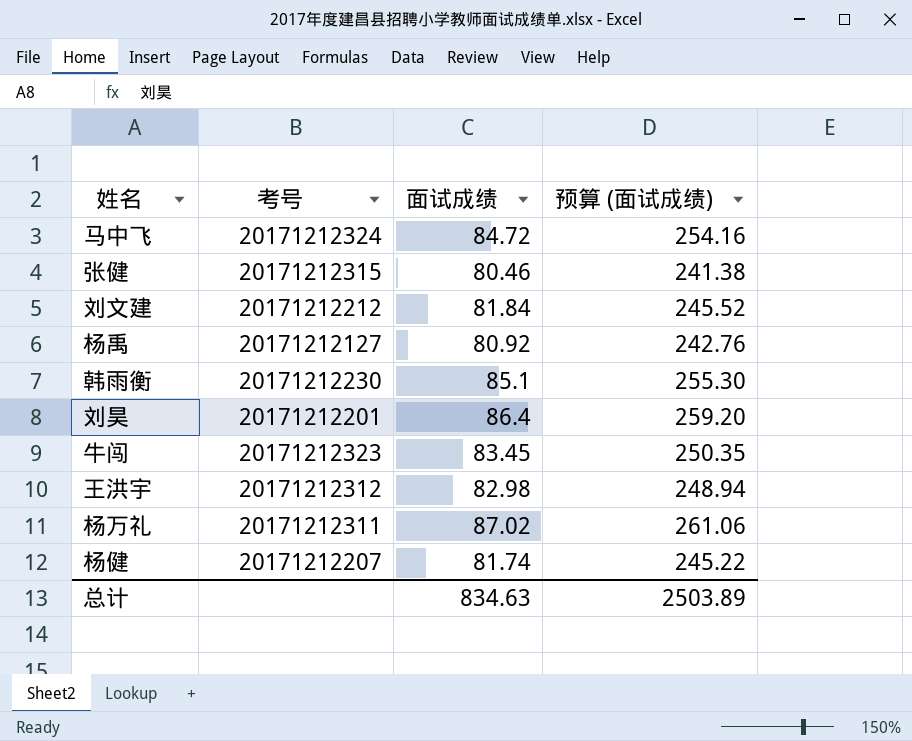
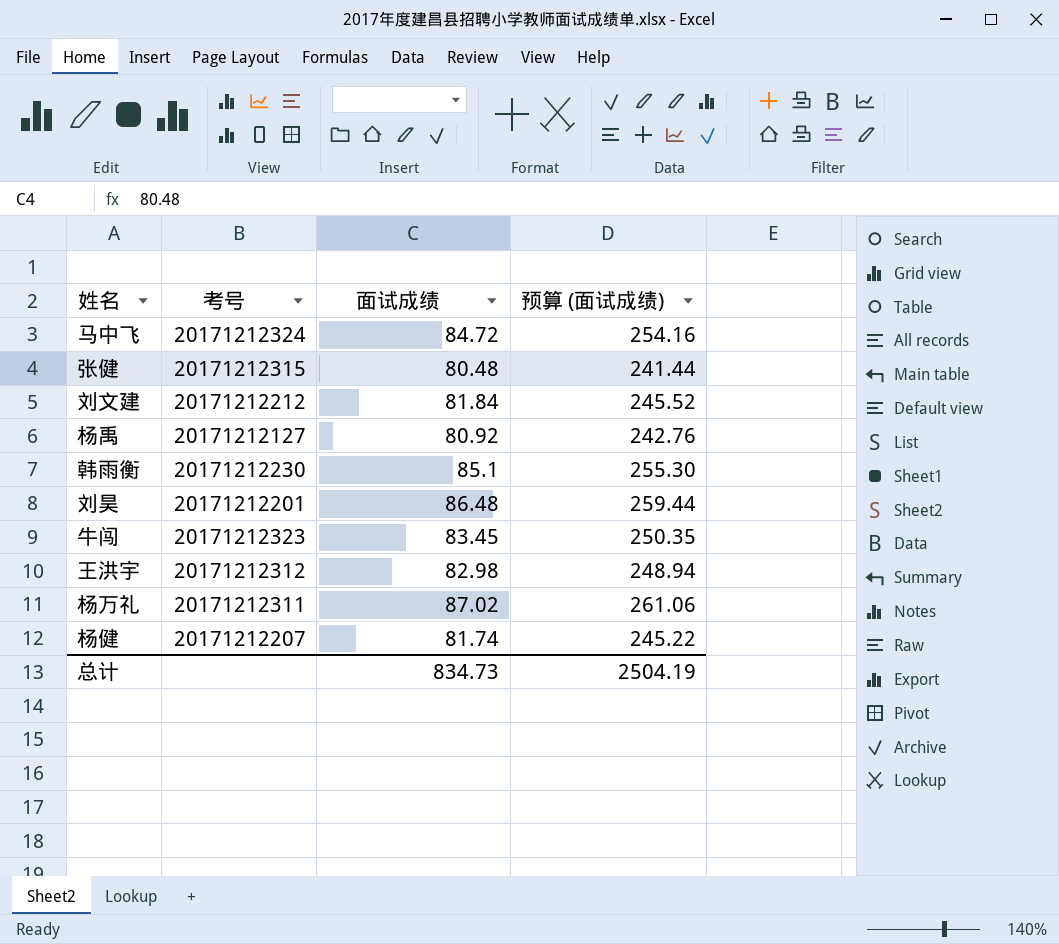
张健 | 面试成绩: 80.46 -> 80.48
张健 | 预算 (面试成绩): 241.38 -> 241.44
刘昊 | 面试成绩: 86.4 -> 86.48
刘昊 | 预算 (面试成绩): 259.20 -> 259.44
总计 | 面试成绩: 834.63 -> 834.73
总计 | 预算 (面试成绩): 2503.89 -> 2504.19

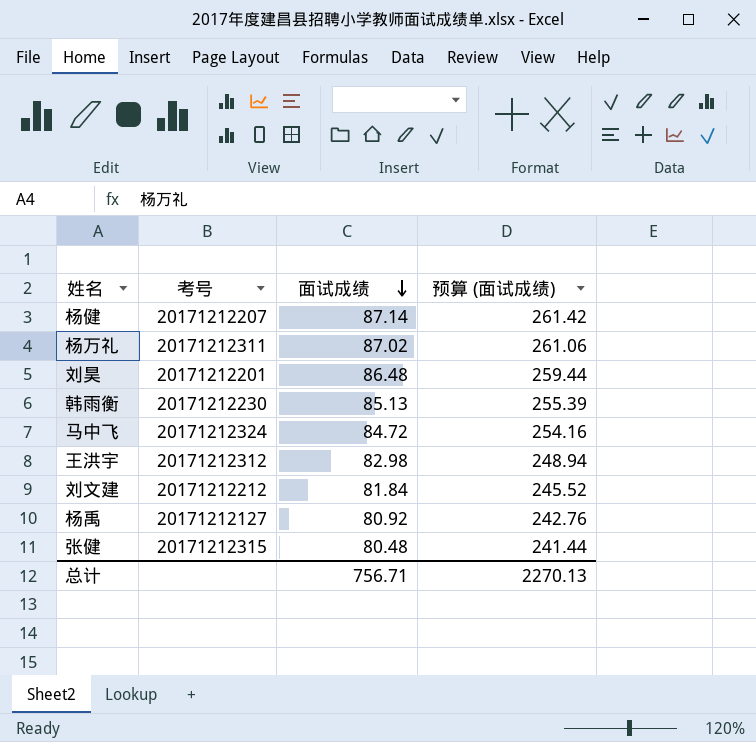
row order: none -> 面试成绩 descending
row 牛闯: 20171212323 | 83.45 | 250.35 -> none
杨健 | 面试成绩: 81.74 -> 87.14
杨健 | 预算 (面试成绩): 245.22 -> 261.42
韩雨衡 | 面试成绩: 85.1 -> 85.13
韩雨衡 | 预算 (面试成绩): 255.30 -> 255.39
总计 | 面试成绩: 834.73 -> 756.71
总计 | 预算 (面试成绩): 2504.19 -> 2270.13

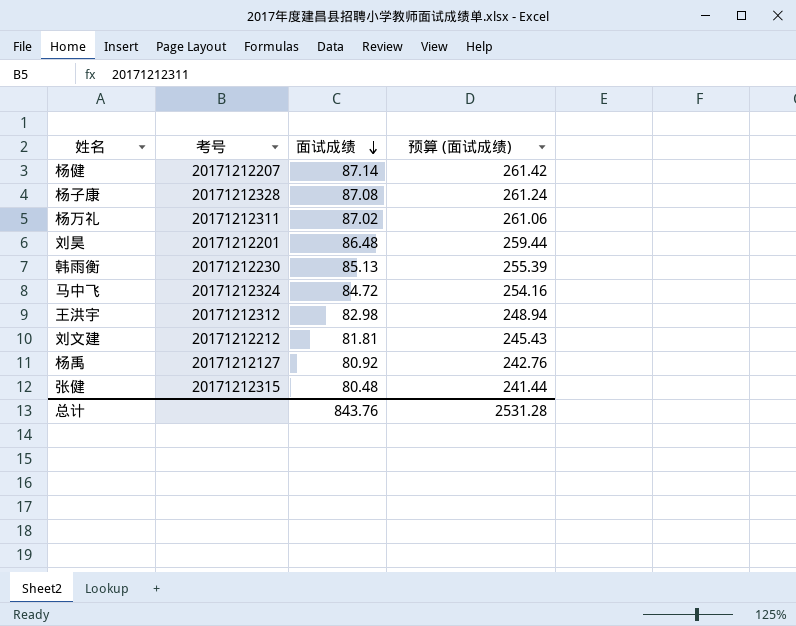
row 杨子康: none -> 20171212328 | 87.08 | 261.24
刘文建 | 面试成绩: 81.84 -> 81.81
刘文建 | 预算 (面试成绩): 245.52 -> 245.43
总计 | 面试成绩: 756.71 -> 843.76
总计 | 预算 (面试成绩): 2270.13 -> 2531.28

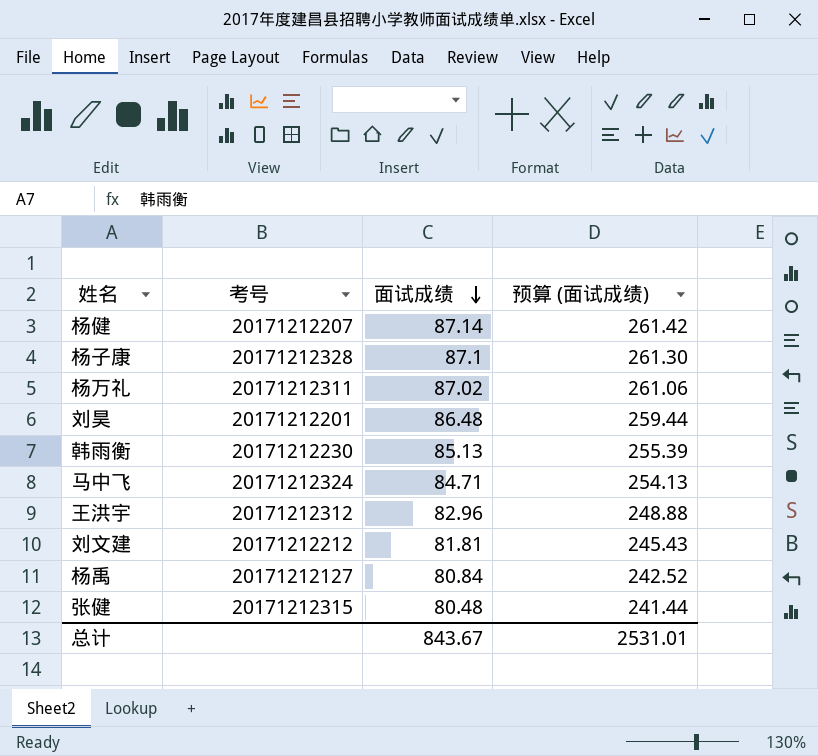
杨子康 | 面试成绩: 87.08 -> 87.1
杨子康 | 预算 (面试成绩): 261.24 -> 261.30
马中飞 | 面试成绩: 84.72 -> 84.71
马中飞 | 预算 (面试成绩): 254.16 -> 254.13
王洪宇 | 面试成绩: 82.98 -> 82.96
王洪宇 | 预算 (面试成绩): 248.94 -> 248.88
杨禹 | 面试成绩: 80.92 -> 80.84
杨禹 | 预算 (面试成绩): 242.76 -> 242.52
总计 | 面试成绩: 843.76 -> 843.67
总计 | 预算 (面试成绩): 2531.28 -> 2531.01

